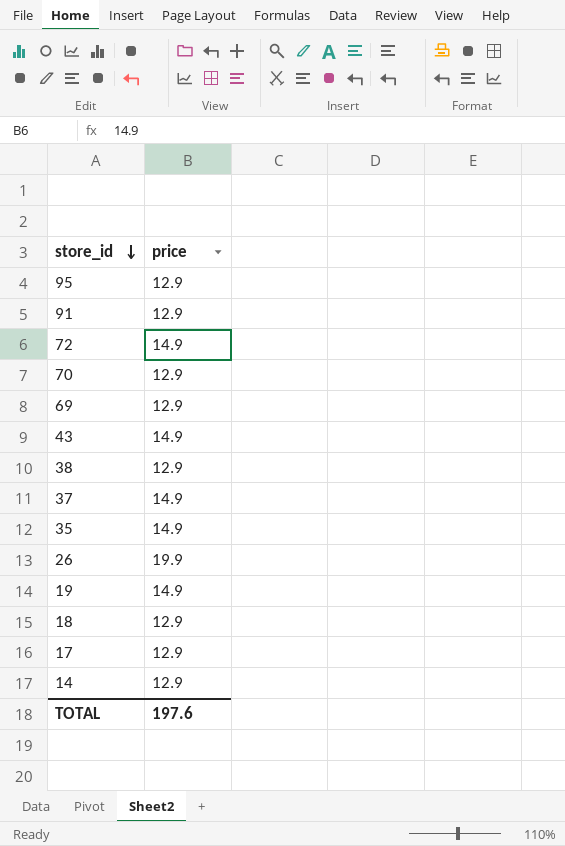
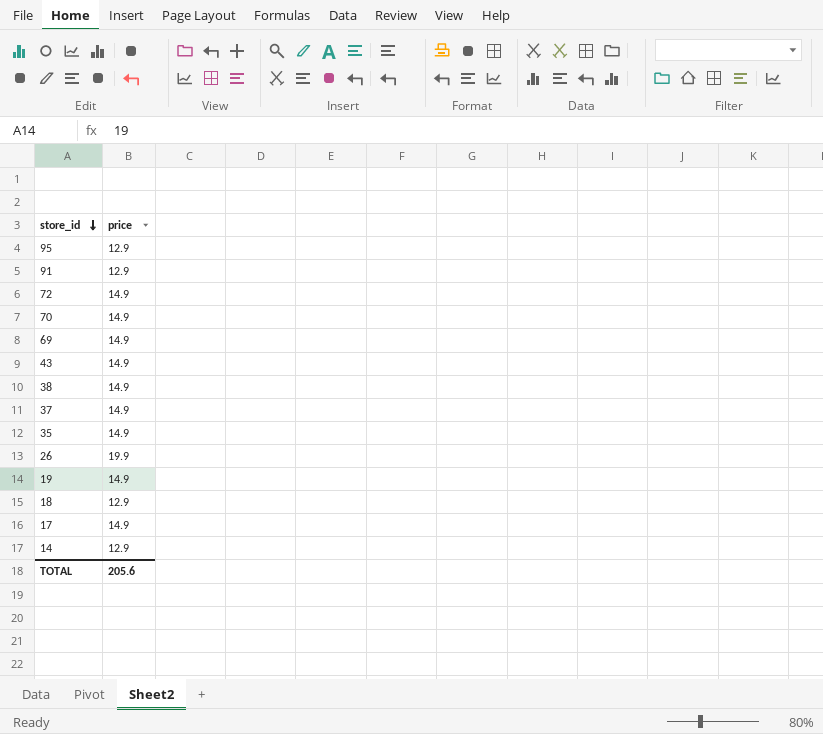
70 | price: 12.9 -> 14.9
69 | price: 12.9 -> 14.9
38 | price: 12.9 -> 14.9
17 | price: 12.9 -> 14.9
TOTAL | price: 197.6 -> 205.6

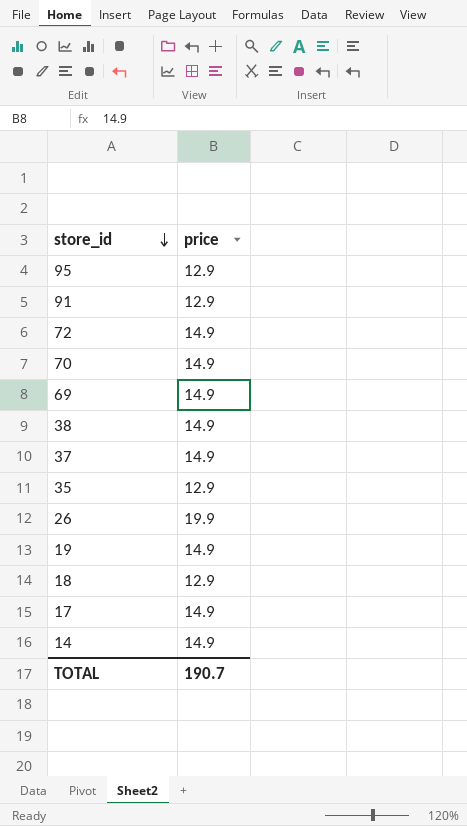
row 43: 14.9 -> none
35 | price: 14.9 -> 12.9
14 | price: 12.9 -> 14.9
TOTAL | price: 205.6 -> 190.7

